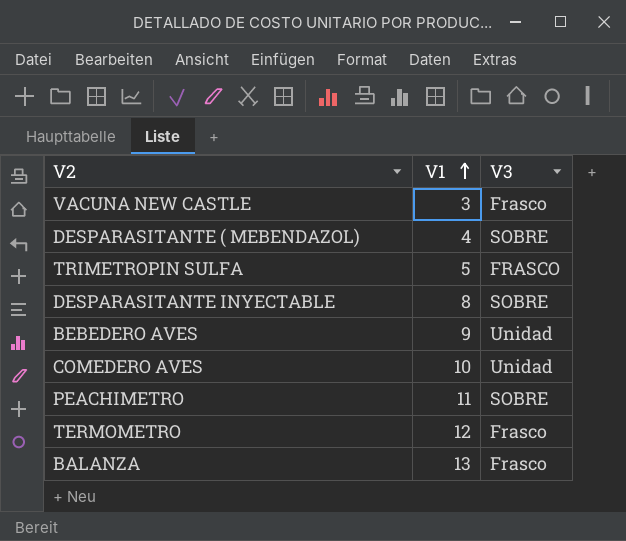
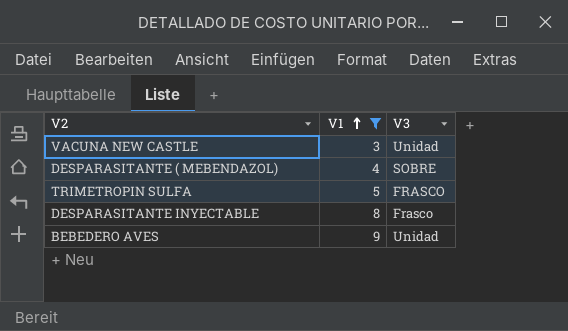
filter: none -> V1 <= 9
VACUNA NEW CASTLE | V3: Frasco -> Unidad
DESPARASITANTE INYECTABLE | V3: SOBRE -> Frasco

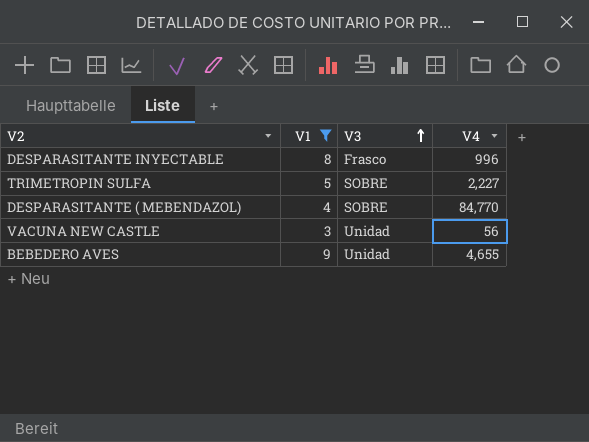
row order: V1 ascending -> V3 ascending
column V4 | position: none -> 4
TRIMETROPIN SULFA | V3: FRASCO -> SOBRE

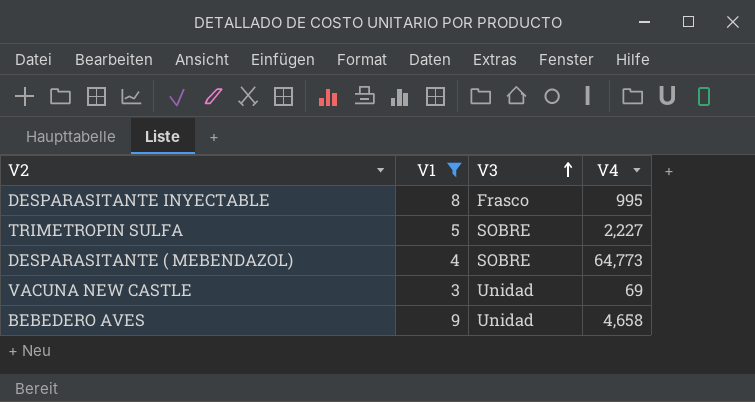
DESPARASITANTE INYECTABLE | V4: 996 -> 995
DESPARASITANTE ( MEBENDAZOL) | V4: 84,770 -> 64,773
VACUNA NEW CASTLE | V4: 56 -> 69
BEBEDERO AVES | V4: 4,655 -> 4,658

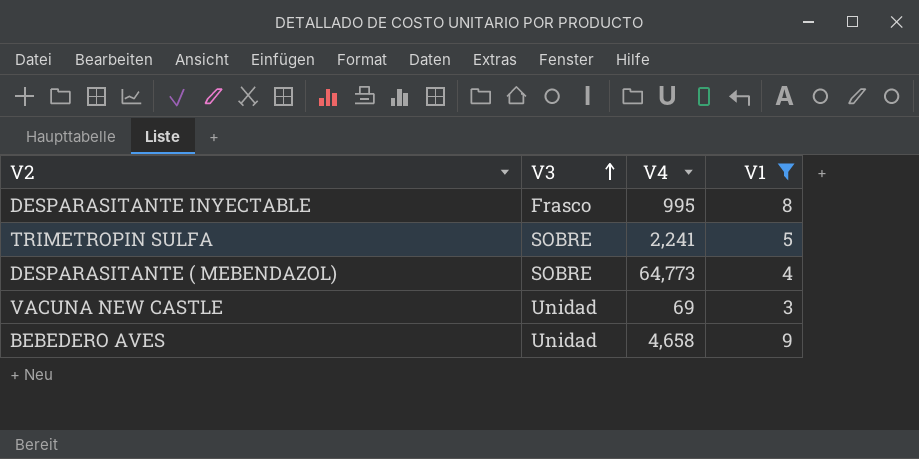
column V1 | position: 2 -> 4
TRIMETROPIN SULFA | V4: 2,227 -> 2,241

